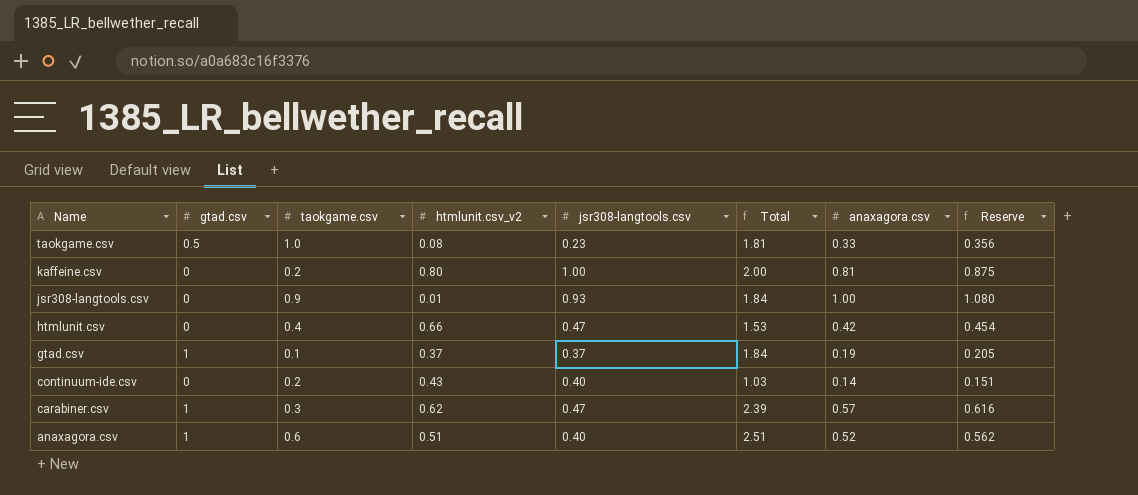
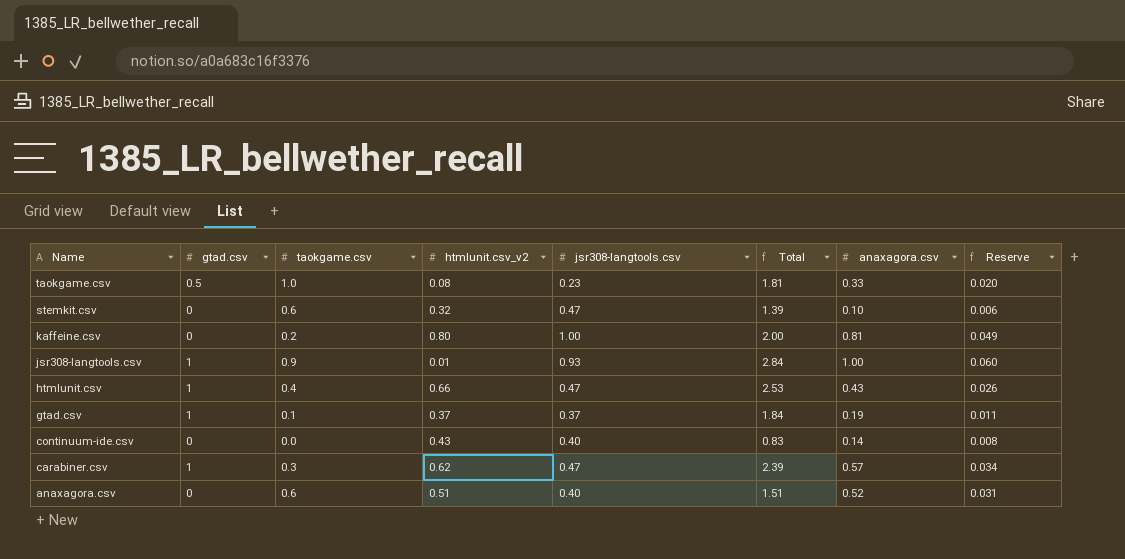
column Reserve | formula: [anaxagora.csv] * 1.08 -> [anaxagora.csv] * 0.06
row stemkit.csv: none -> 0 | 0.6 | 0.32 | 0.47 | 1.39 | 0.10 | 0.006
jsr308-langtools.csv | gtad.csv: 0 -> 1
jsr308-langtools.csv | Total: 1.84 -> 2.84
htmlunit.csv | gtad.csv: 0 -> 1
htmlunit.csv | Total: 1.53 -> 2.53
htmlunit.csv | anaxagora.csv: 0.42 -> 0.43
continuum-ide.csv | taokgame.csv: 0.2 -> 0.0
continuum-ide.csv | Total: 1.03 -> 0.83
anaxagora.csv | gtad.csv: 1 -> 0
anaxagora.csv | Total: 2.51 -> 1.51

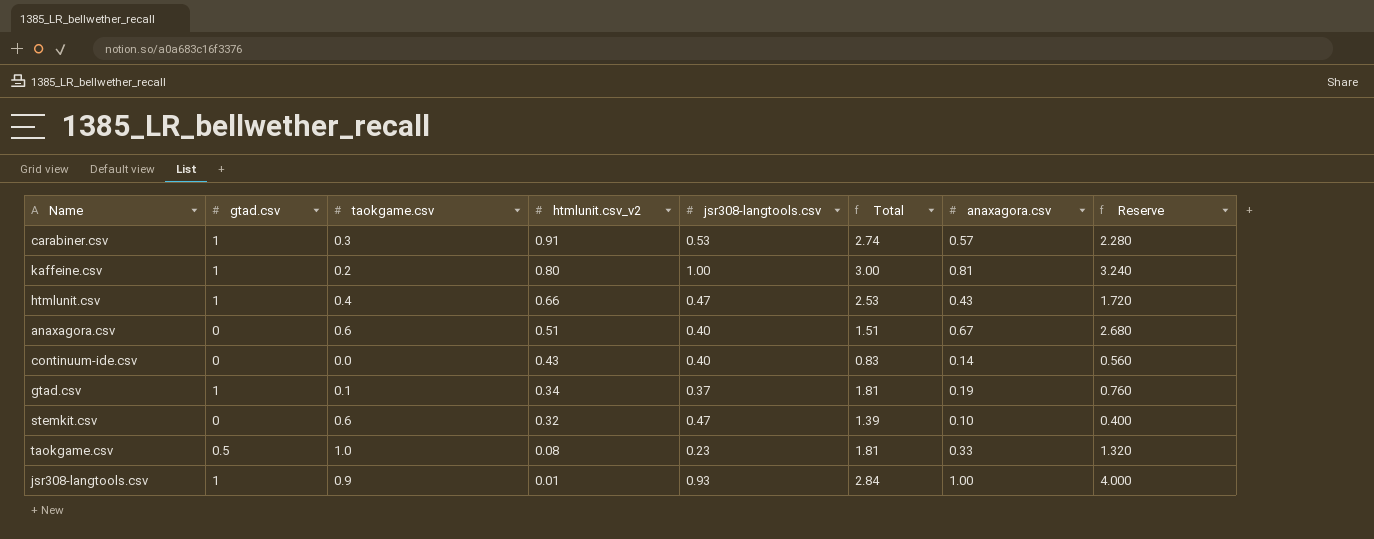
row order: Name descending -> htmlunit.csv_v2 descending
column Reserve | formula: [anaxagora.csv] * 0.06 -> [anaxagora.csv] * 4
carabiner.csv | htmlunit.csv_v2: 0.62 -> 0.91
carabiner.csv | jsr308-langtools.csv: 0.47 -> 0.53
carabiner.csv | Total: 2.39 -> 2.74
kaffeine.csv | gtad.csv: 0 -> 1
kaffeine.csv | Total: 2.00 -> 3.00
anaxagora.csv | anaxagora.csv: 0.52 -> 0.67
gtad.csv | htmlunit.csv_v2: 0.37 -> 0.34
gtad.csv | Total: 1.84 -> 1.81

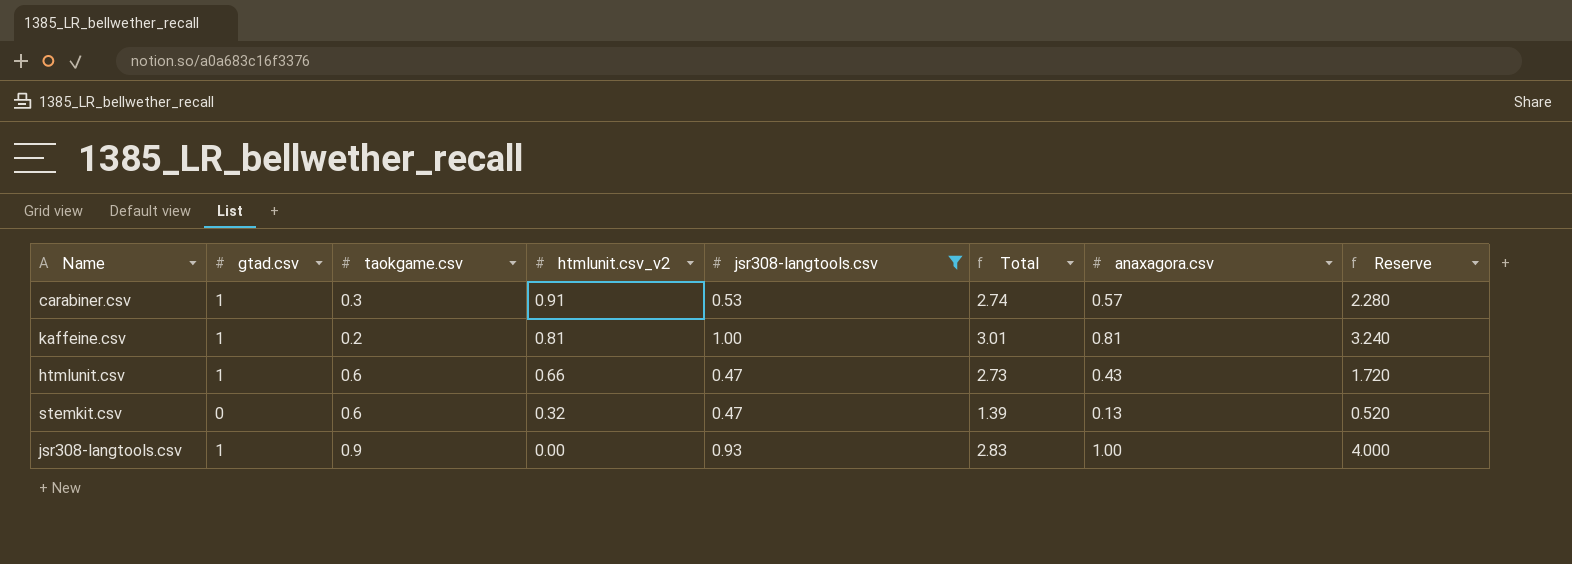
filter: none -> jsr308-langtools.csv >= 0.47
kaffeine.csv | htmlunit.csv_v2: 0.80 -> 0.81
kaffeine.csv | Total: 3.00 -> 3.01
htmlunit.csv | taokgame.csv: 0.4 -> 0.6
htmlunit.csv | Total: 2.53 -> 2.73
stemkit.csv | anaxagora.csv: 0.10 -> 0.13
stemkit.csv | Reserve: 0.400 -> 0.520
jsr308-langtools.csv | htmlunit.csv_v2: 0.01 -> 0.00
jsr308-langtools.csv | Total: 2.84 -> 2.83

